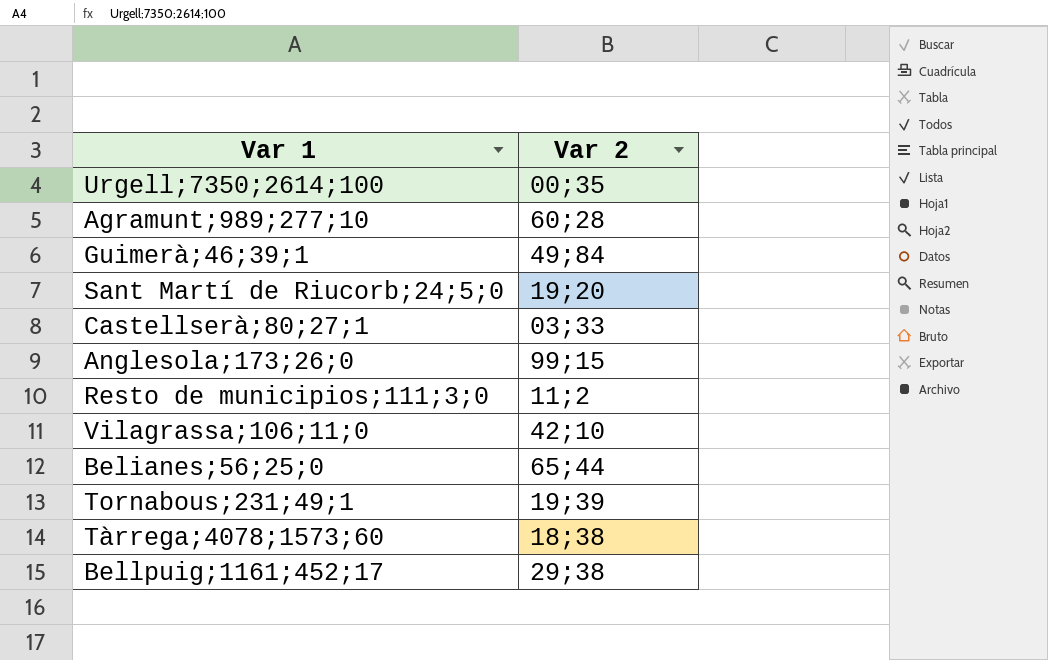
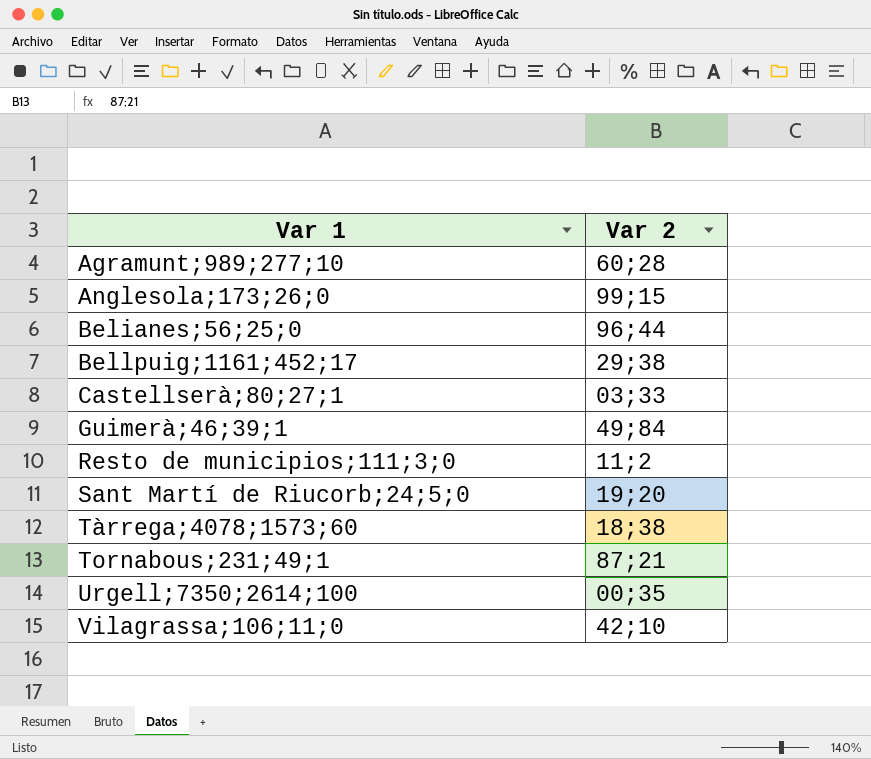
row order: none -> Var 1 ascending
Belianes;56;25;0 | Var 2: 65;44 -> 96;44
Tornabous;231;49;1 | Var 2: 19;39 -> 87;21

